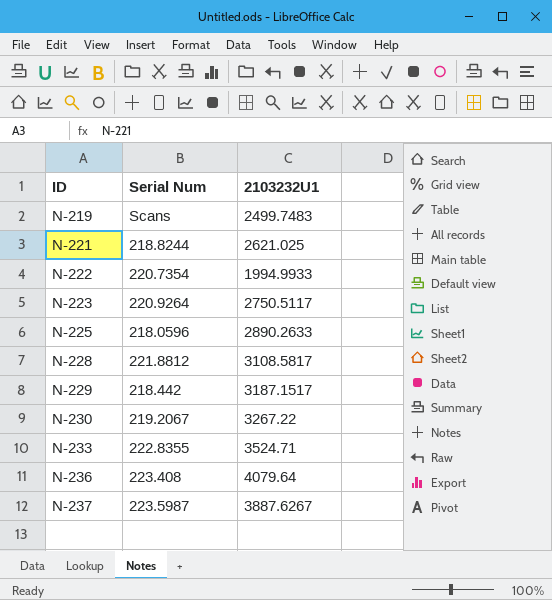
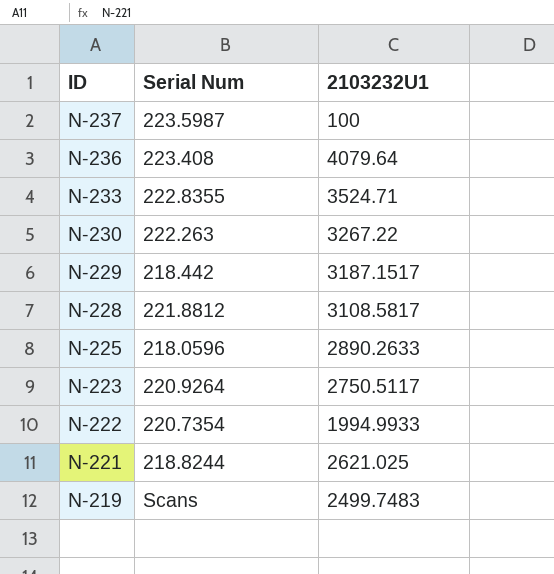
row order: ID ascending -> ID descending
N-237 | 2103232U1: 3887.6267 -> 100
N-230 | Serial Num: 219.2067 -> 222.263

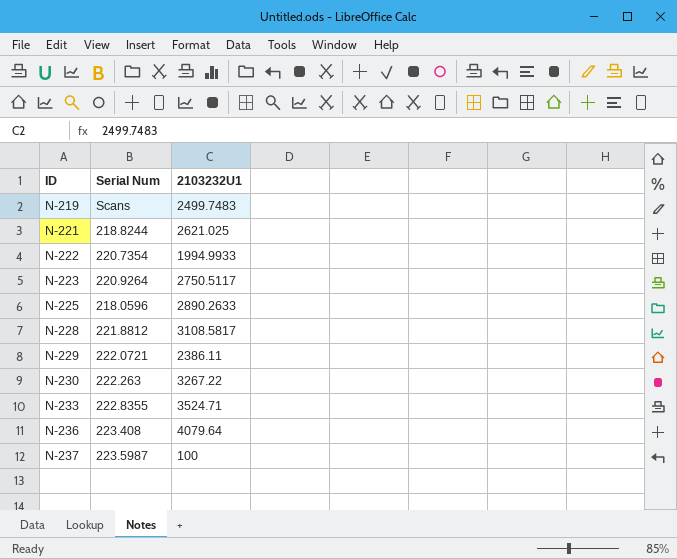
row order: ID descending -> ID ascending
N-229 | Serial Num: 218.442 -> 222.0721
N-229 | 2103232U1: 3187.1517 -> 2386.11

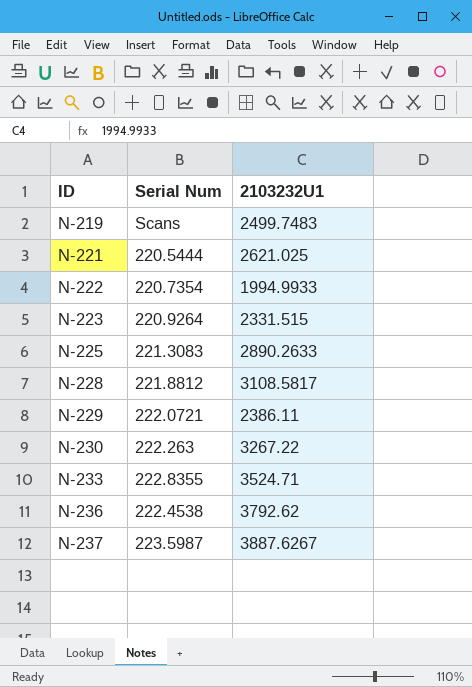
N-221 | Serial Num: 218.8244 -> 220.5444
N-223 | 2103232U1: 2750.5117 -> 2331.515
N-225 | Serial Num: 218.0596 -> 221.3083
N-236 | Serial Num: 223.408 -> 222.4538
N-236 | 2103232U1: 4079.64 -> 3792.62
N-237 | 2103232U1: 100 -> 3887.6267

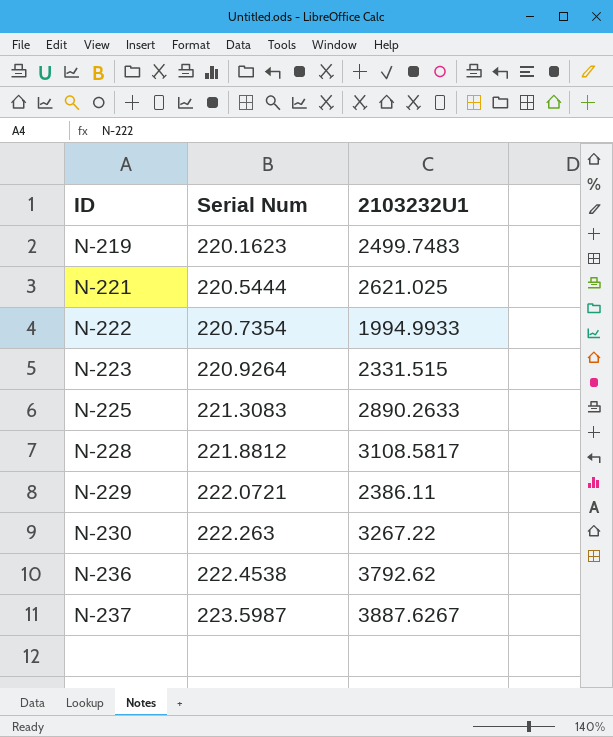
row N-233: 222.8355 | 3524.71 -> none
N-219 | Serial Num: Scans -> 220.1623

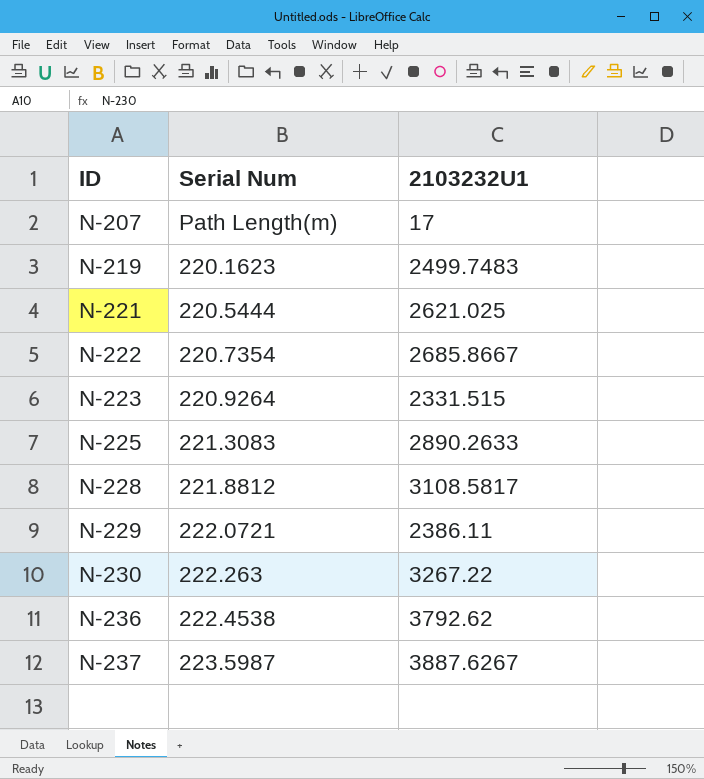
row N-207: none -> Path Length(m) | 17
N-222 | 2103232U1: 1994.9933 -> 2685.8667

